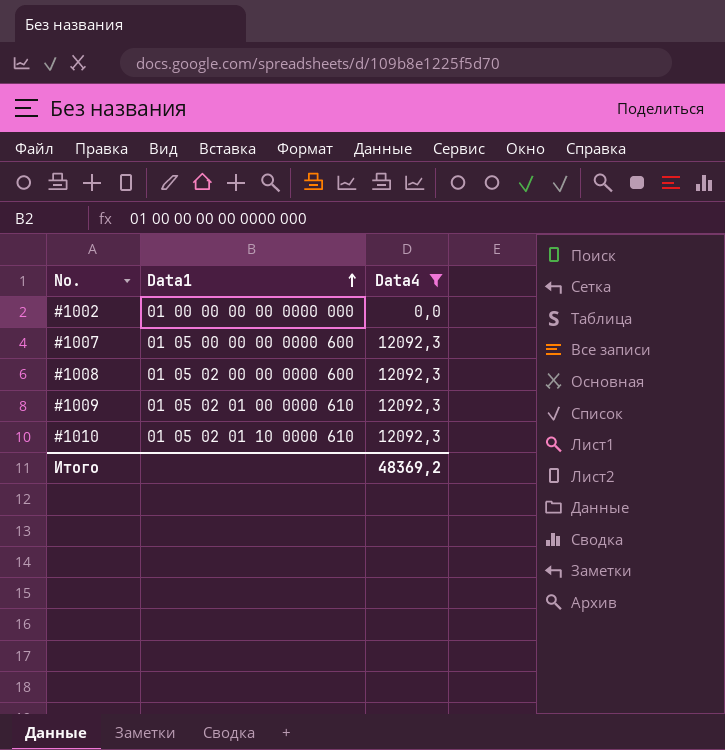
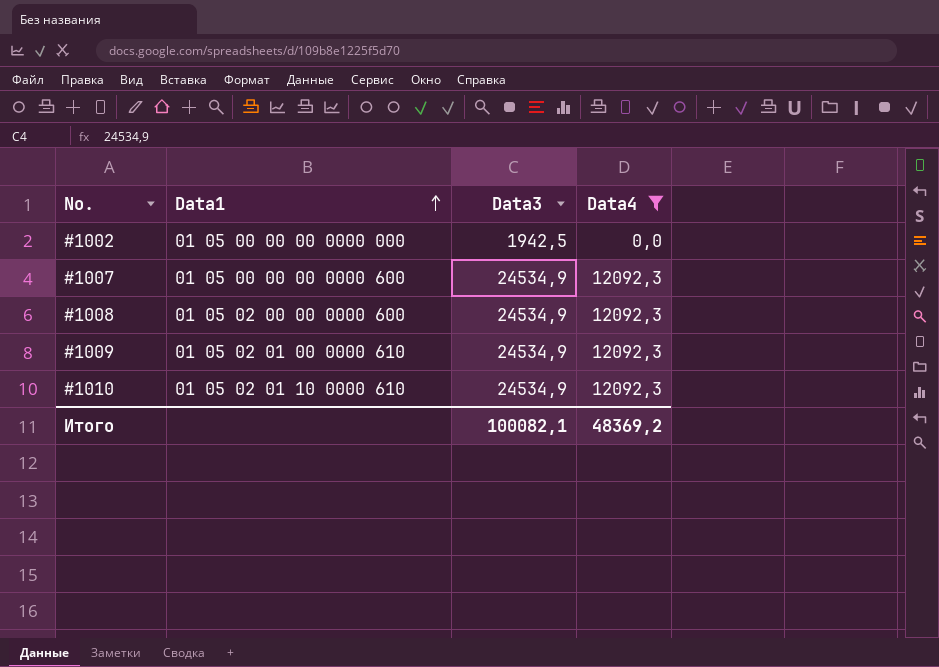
column Data3 | position: none -> 3
#1002 | Data1: 01 00 00 00 00 0000 000 -> 01 05 00 00 00 0000 000

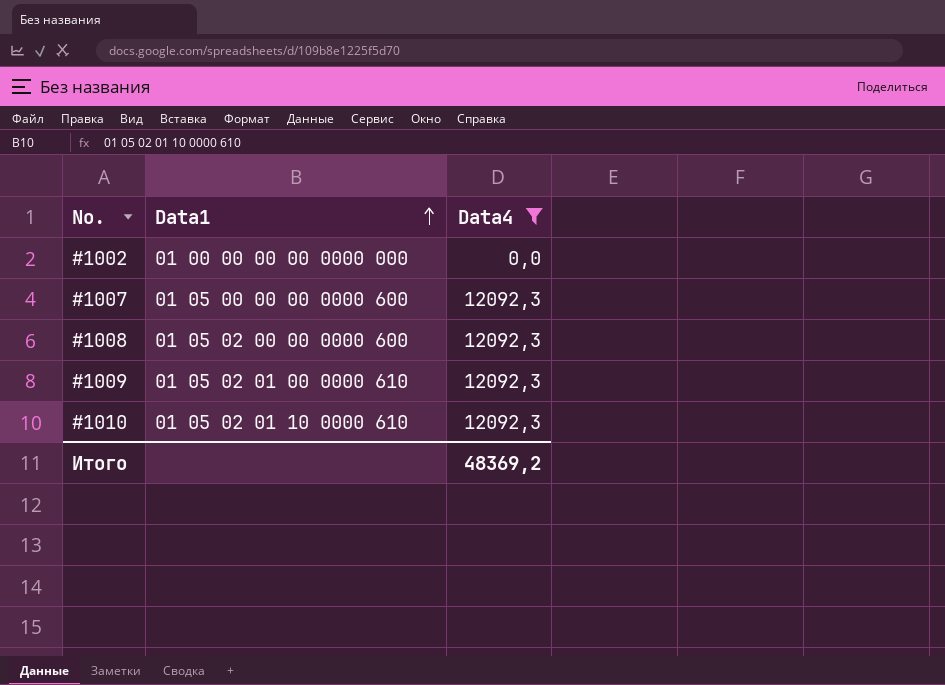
column Data3 | position: 3 -> none
#1002 | Data1: 01 05 00 00 00 0000 000 -> 01 00 00 00 00 0000 000

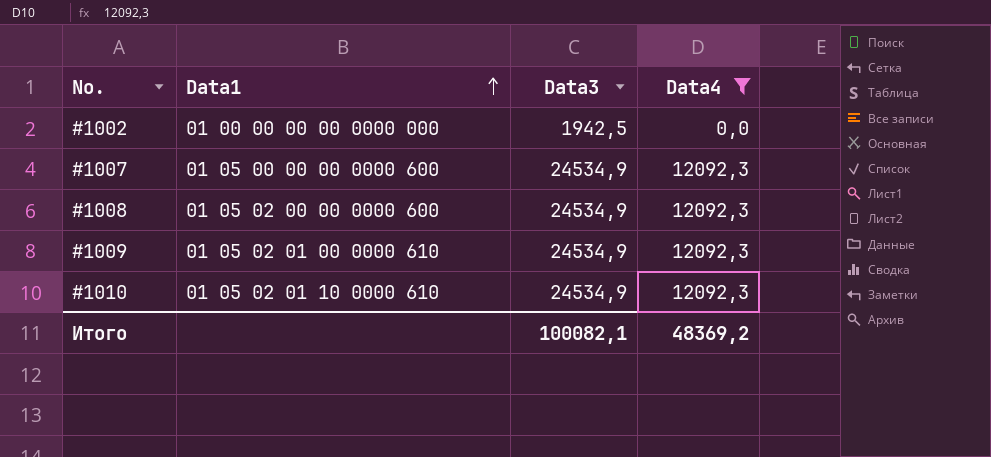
column Data3 | position: none -> 3

